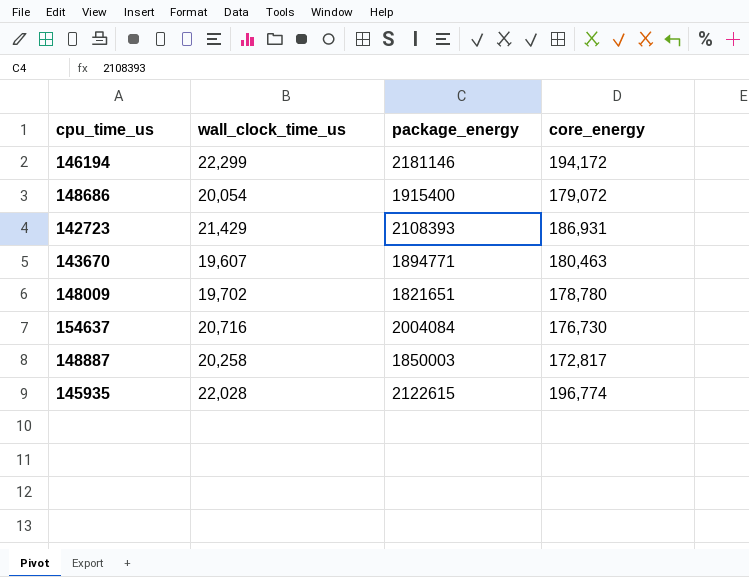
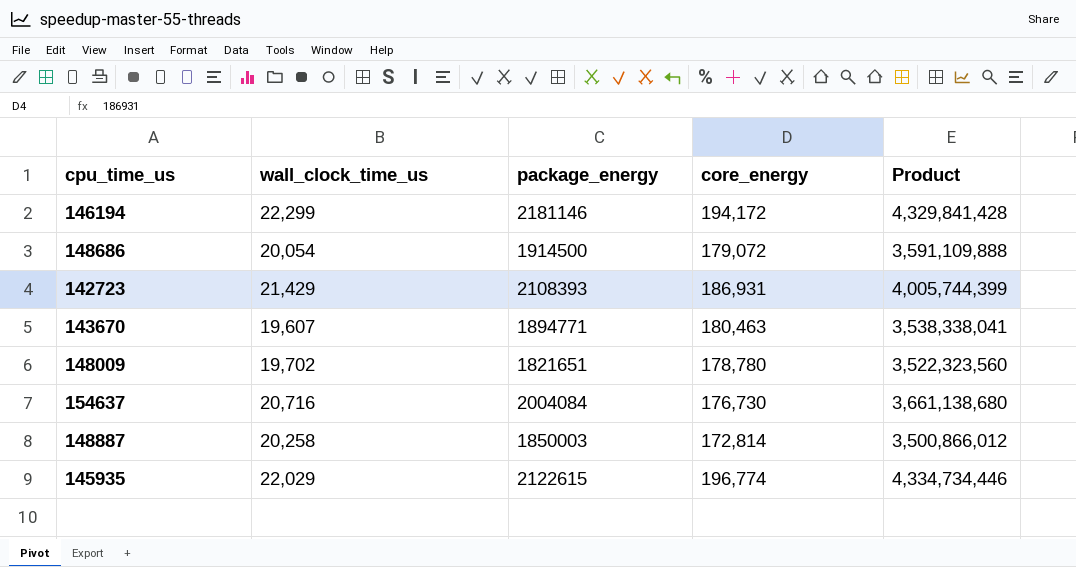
column Product | formula: none -> [wall_clock_time_us] * [core_energy]
148686 | package_energy: 1915400 -> 1914500
148887 | core_energy: 172,817 -> 172,814
145935 | wall_clock_time_us: 22,028 -> 22,029

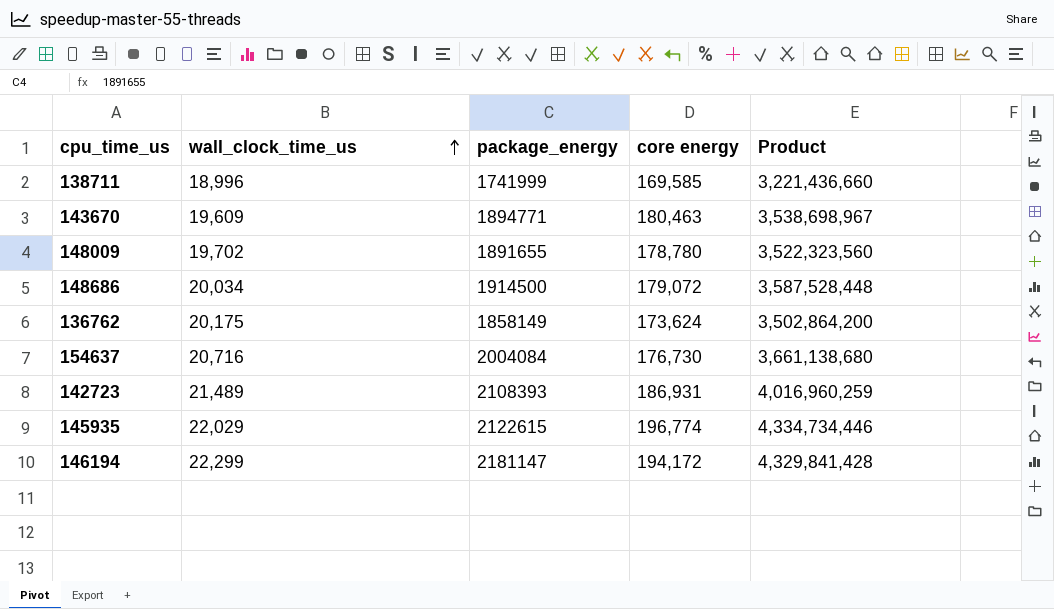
row order: none -> wall_clock_time_us ascending
column name: core_energy -> core energy
row 148887: 20,258 | 1850003 | 172,814 | 3,500,866,012 -> none
row 138711: none -> 18,996 | 1741999 | 169,585 | 3,221,436,660
143670 | wall_clock_time_us: 19,607 -> 19,609
143670 | Product: 3,538,338,041 -> 3,538,698,967
148009 | package_energy: 1821651 -> 1891655
148686 | wall_clock_time_us: 20,054 -> 20,034
148686 | Product: 3,591,109,888 -> 3,587,528,448
row 136762: none -> 20,175 | 1858149 | 173,624 | 3,502,864,200
142723 | wall_clock_time_us: 21,429 -> 21,489
142723 | Product: 4,005,744,399 -> 4,016,960,259
146194 | package_energy: 2181146 -> 2181147

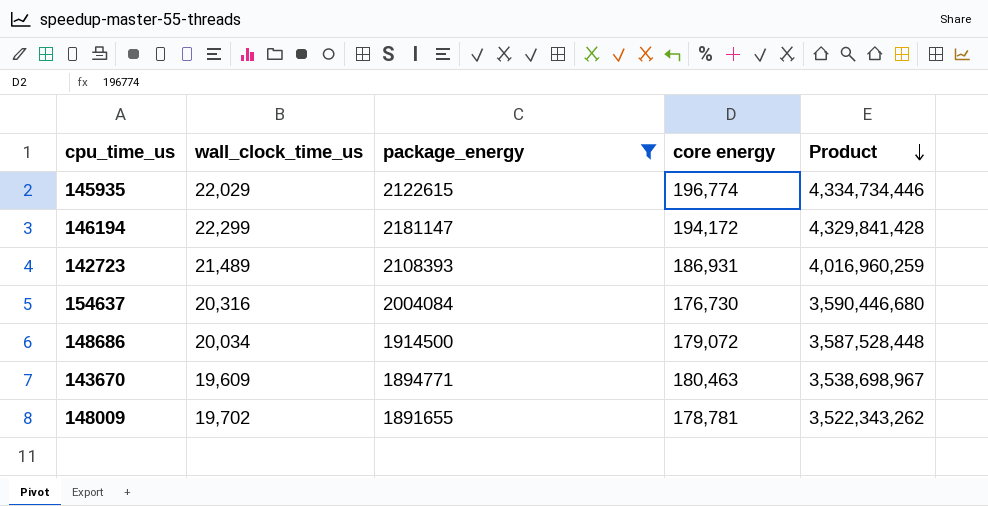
filter: none -> package_energy >= 1891655
row order: wall_clock_time_us ascending -> Product descending
154637 | wall_clock_time_us: 20,716 -> 20,316
154637 | Product: 3,661,138,680 -> 3,590,446,680
148009 | core energy: 178,780 -> 178,781
148009 | Product: 3,522,323,560 -> 3,522,343,262

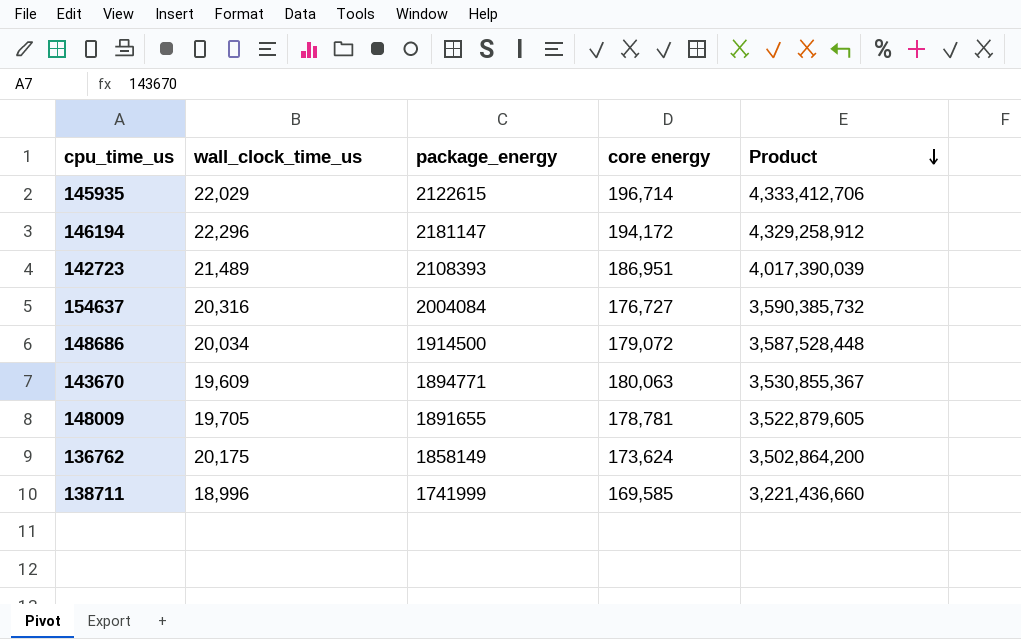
filter: package_energy >= 1891655 -> none
145935 | core energy: 196,774 -> 196,714
145935 | Product: 4,334,734,446 -> 4,333,412,706
146194 | wall_clock_time_us: 22,299 -> 22,296
146194 | Product: 4,329,841,428 -> 4,329,258,912
142723 | core energy: 186,931 -> 186,951
142723 | Product: 4,016,960,259 -> 4,017,390,039
154637 | core energy: 176,730 -> 176,727
154637 | Product: 3,590,446,680 -> 3,590,385,732
143670 | core energy: 180,463 -> 180,063
143670 | Product: 3,538,698,967 -> 3,530,855,367
148009 | wall_clock_time_us: 19,702 -> 19,705
148009 | Product: 3,522,343,262 -> 3,522,879,605

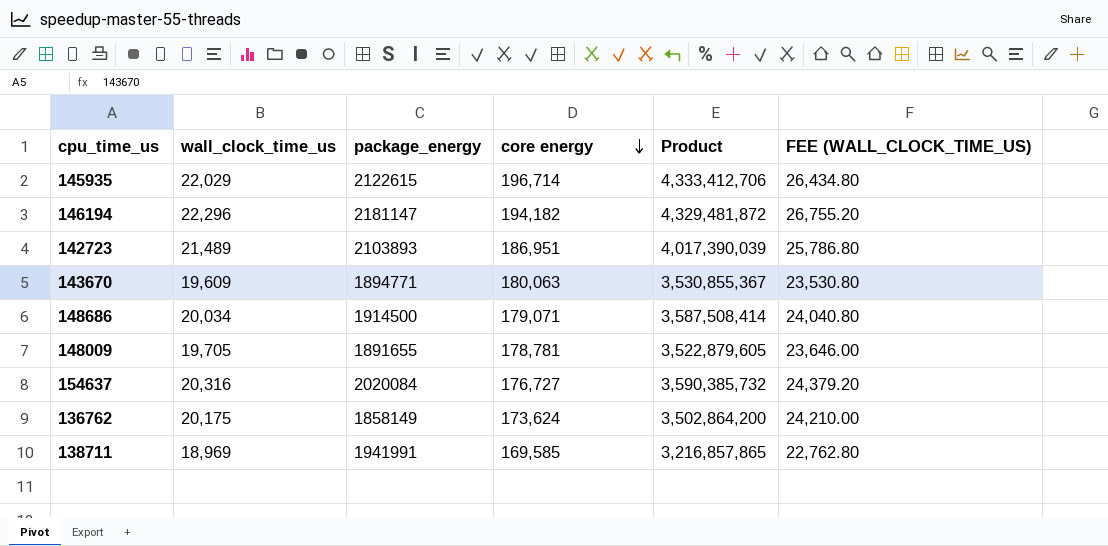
row order: Product descending -> core energy descending
column FEE (WALL_CLOCK_TIME_US) | formula: none -> [wall_clock_time_us] * 1.2
146194 | core energy: 194,172 -> 194,182
146194 | Product: 4,329,258,912 -> 4,329,481,872
142723 | package_energy: 2108393 -> 2103893
148686 | core energy: 179,072 -> 179,071
148686 | Product: 3,587,528,448 -> 3,587,508,414
154637 | package_energy: 2004084 -> 2020084
138711 | wall_clock_time_us: 18,996 -> 18,969
138711 | package_energy: 1741999 -> 1941991
138711 | Product: 3,221,436,660 -> 3,216,857,865

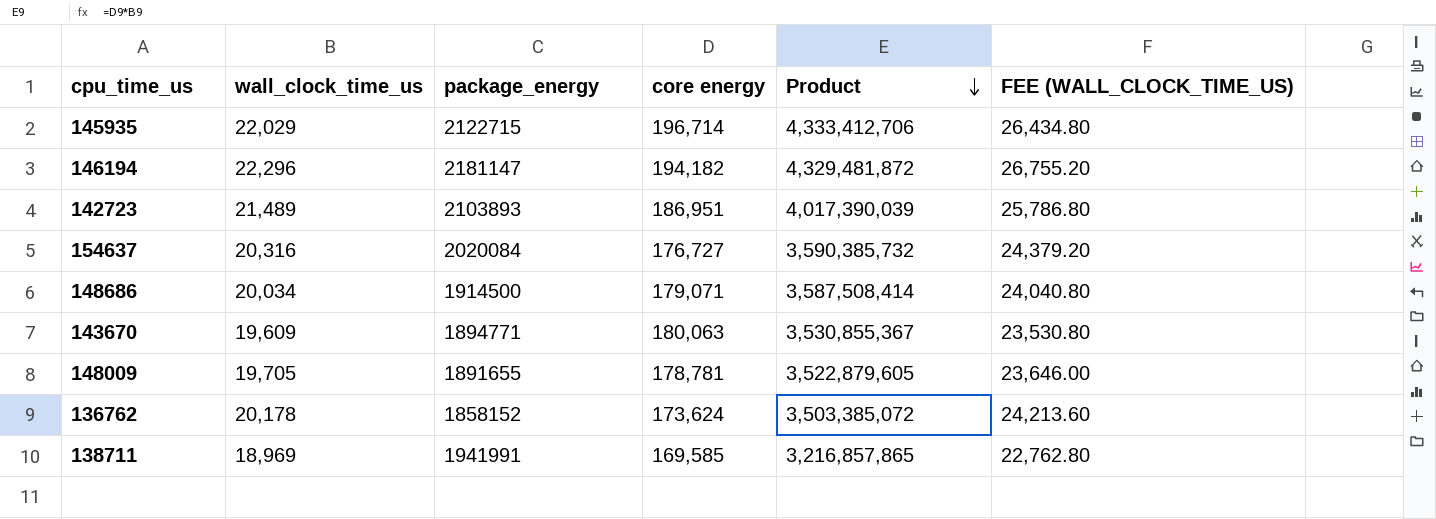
row order: core energy descending -> Product descending
145935 | package_energy: 2122615 -> 2122715
136762 | wall_clock_time_us: 20,175 -> 20,178
136762 | package_energy: 1858149 -> 1858152
136762 | Product: 3,502,864,200 -> 3,503,385,072
136762 | FEE (WALL_CLOCK_TIME_US): 24,210.00 -> 24,213.60

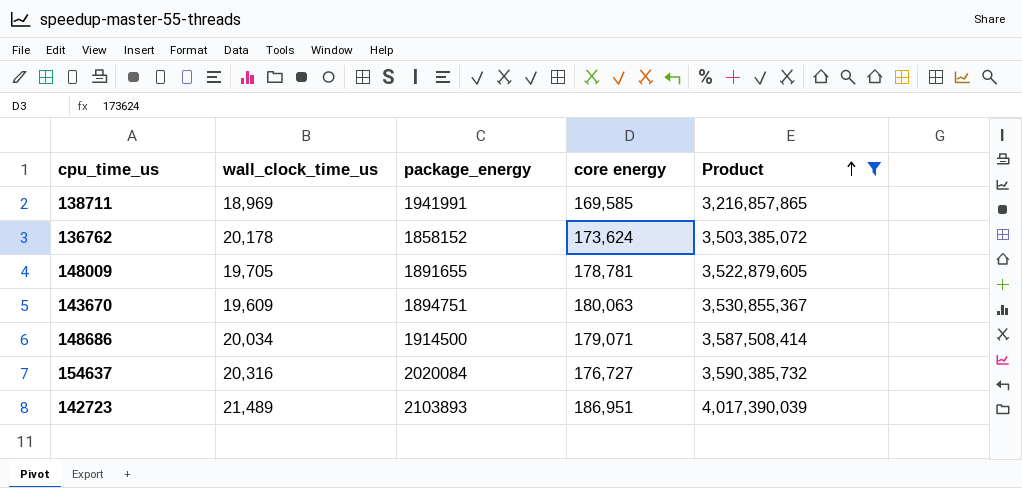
filter: none -> Product <= 4,017,390,039
row order: Product descending -> Product ascending
column FEE (WALL_CLOCK_TIME_US) | formula: [wall_clock_time_us] * 1.2 -> none
143670 | package_energy: 1894771 -> 1894751

